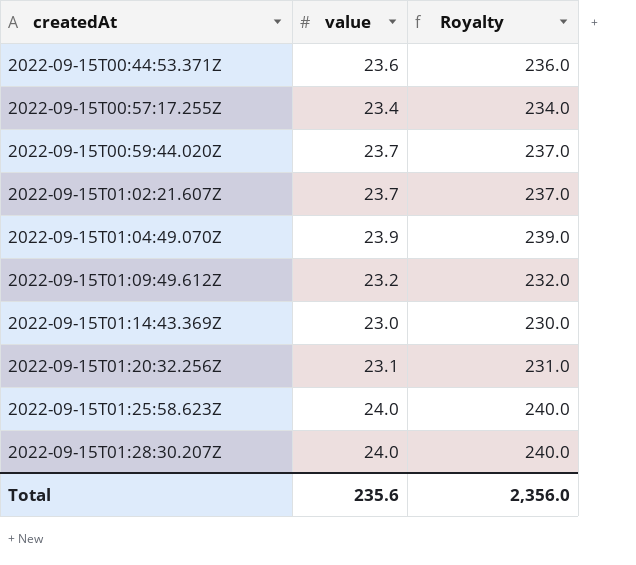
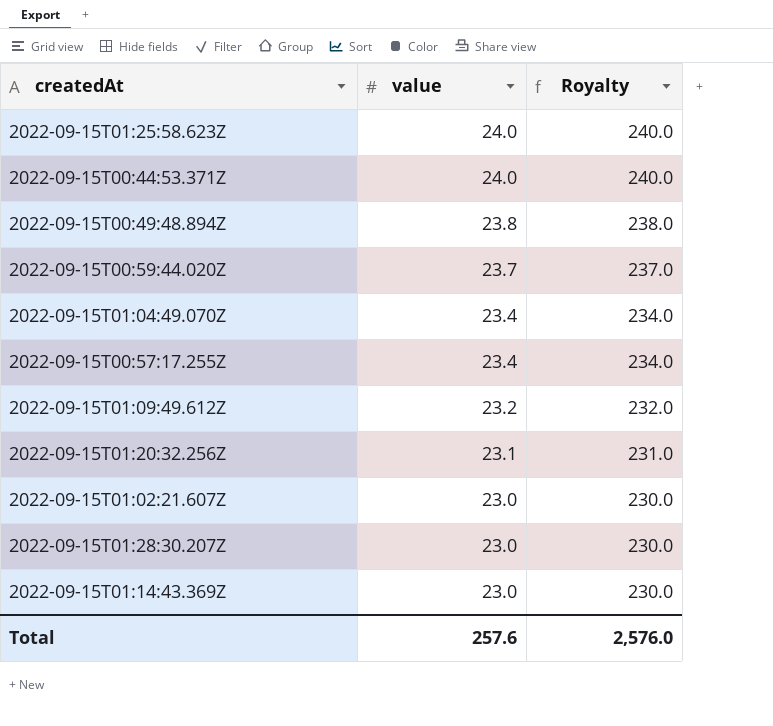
row order: createdAt ascending -> value descending
2022-09-15T00:44:53.371Z | value: 23.6 -> 24.0
2022-09-15T00:44:53.371Z | Royalty: 236.0 -> 240.0
row 2022-09-15T00:49:48.894Z: none -> 23.8 | 238.0
2022-09-15T01:04:49.070Z | value: 23.9 -> 23.4
2022-09-15T01:04:49.070Z | Royalty: 239.0 -> 234.0
2022-09-15T01:02:21.607Z | value: 23.7 -> 23.0
2022-09-15T01:02:21.607Z | Royalty: 237.0 -> 230.0
2022-09-15T01:28:30.207Z | value: 24.0 -> 23.0
2022-09-15T01:28:30.207Z | Royalty: 240.0 -> 230.0
Total | value: 235.6 -> 257.6
Total | Royalty: 2,356.0 -> 2,576.0

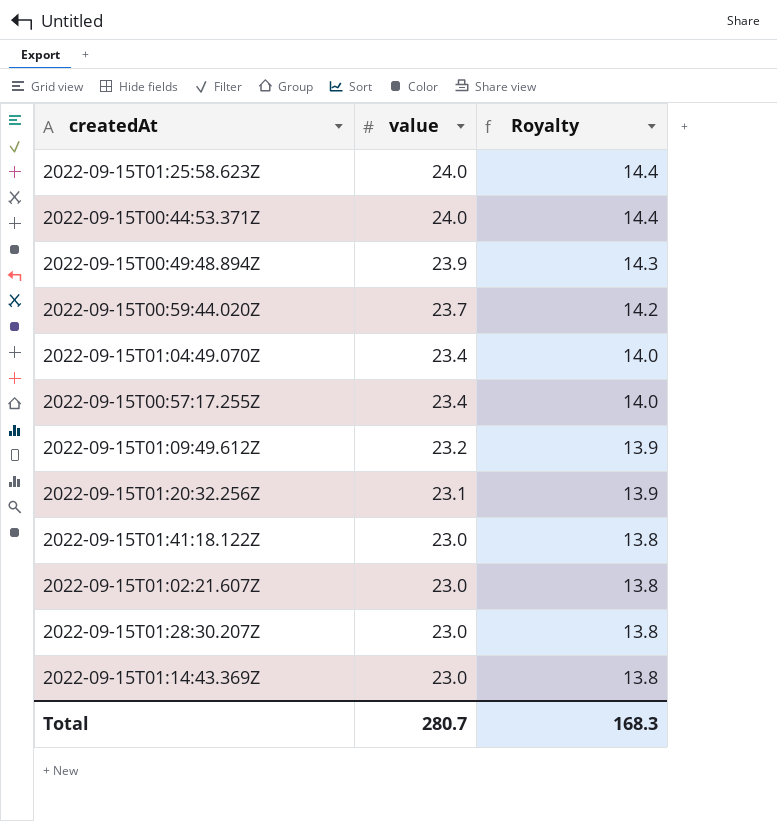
column Royalty | formula: [value] * 10 -> [value] * 0.6
2022-09-15T00:49:48.894Z | value: 23.8 -> 23.9
row 2022-09-15T01:41:18.122Z: none -> 23.0 | 13.8
Total | value: 257.6 -> 280.7
Total | Royalty: 2,576.0 -> 168.3

